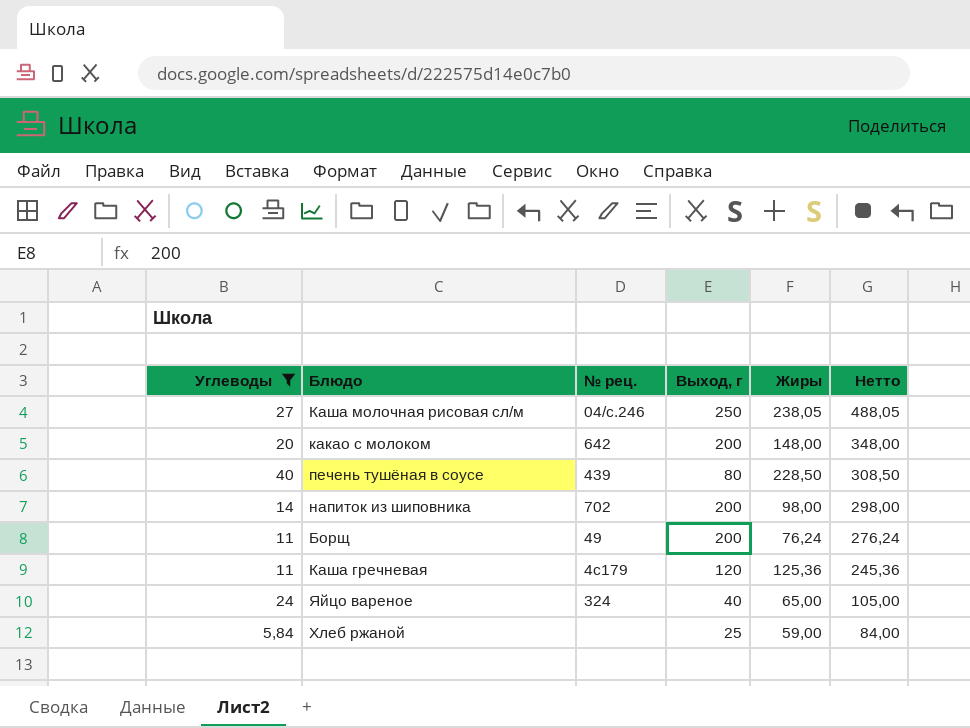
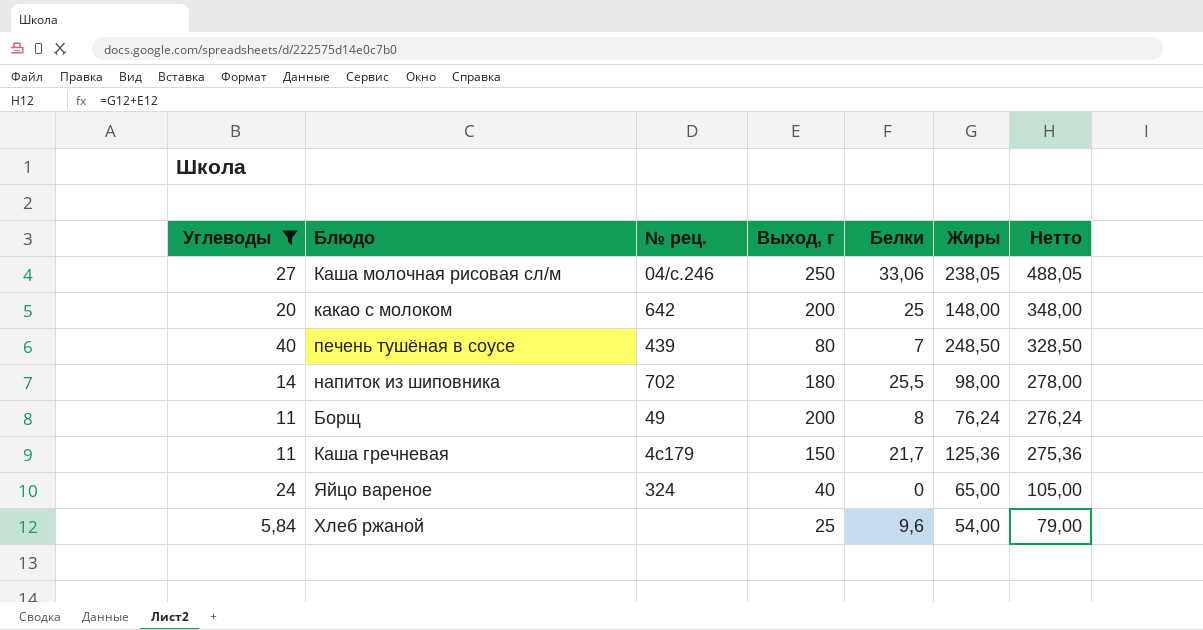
column Белки | position: none -> 5
печень тушёная в соусе | Жиры: 228,50 -> 248,50
печень тушёная в соусе | Нетто: 308,50 -> 328,50
напиток из шиповника | Выход, г: 200 -> 180
напиток из шиповника | Нетто: 298,00 -> 278,00
Каша гречневая | Выход, г: 120 -> 150
Каша гречневая | Нетто: 245,36 -> 275,36
Хлеб ржаной | Жиры: 59,00 -> 54,00
Хлеб ржаной | Нетто: 84,00 -> 79,00

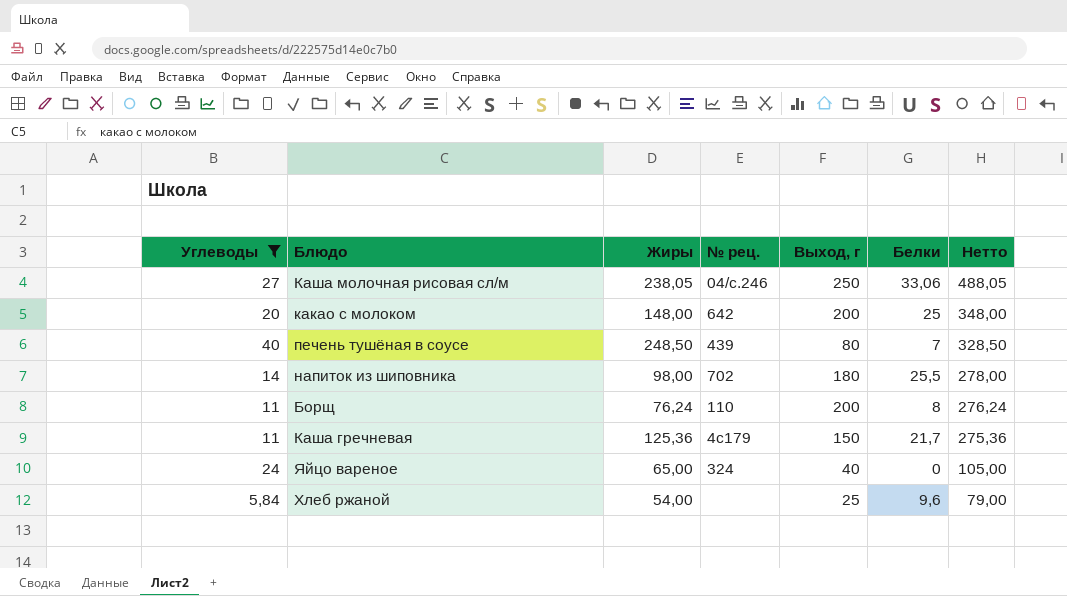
column Жиры | position: 6 -> 3
Борщ | № рец.: 49 -> 110

